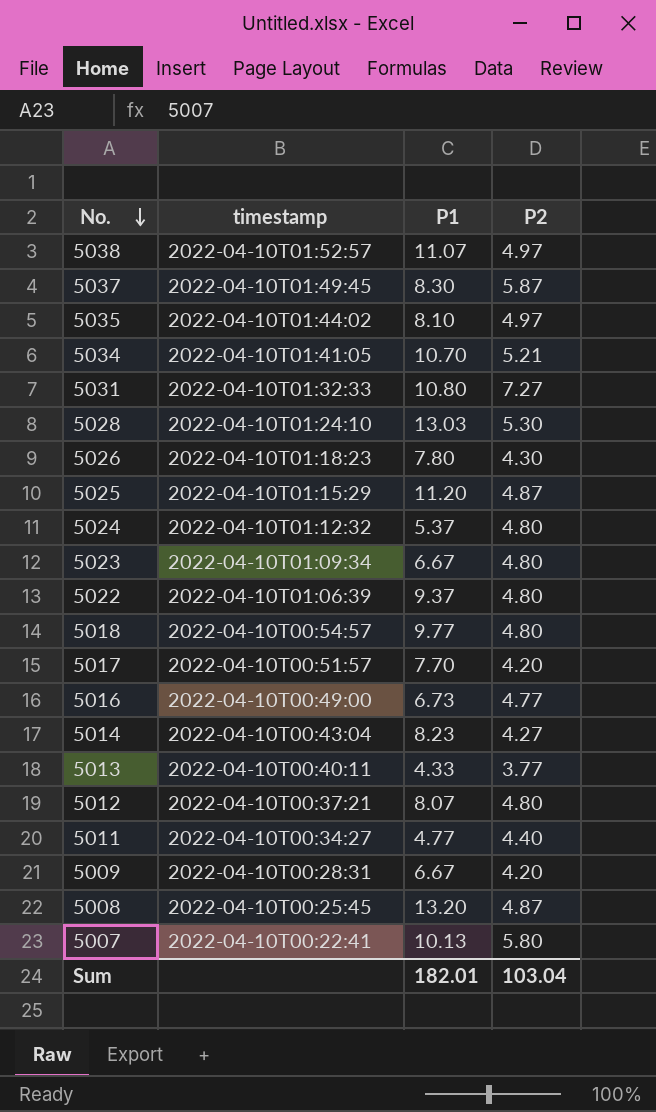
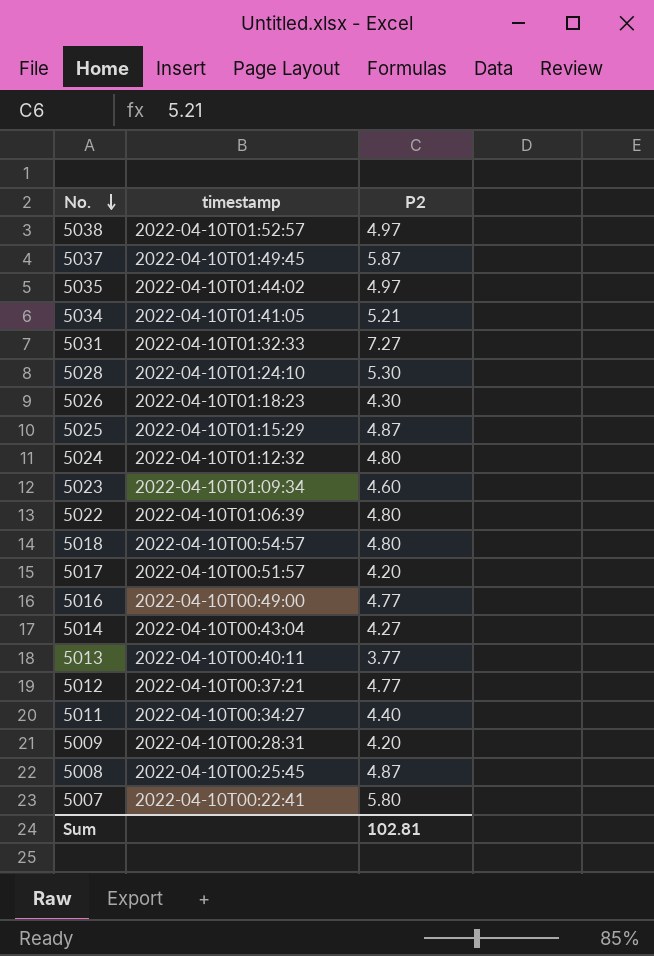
column P1 | position: 3 -> none
5023 | P2: 4.80 -> 4.60
5012 | P2: 4.80 -> 4.77
Sum | P2: 103.04 -> 102.81

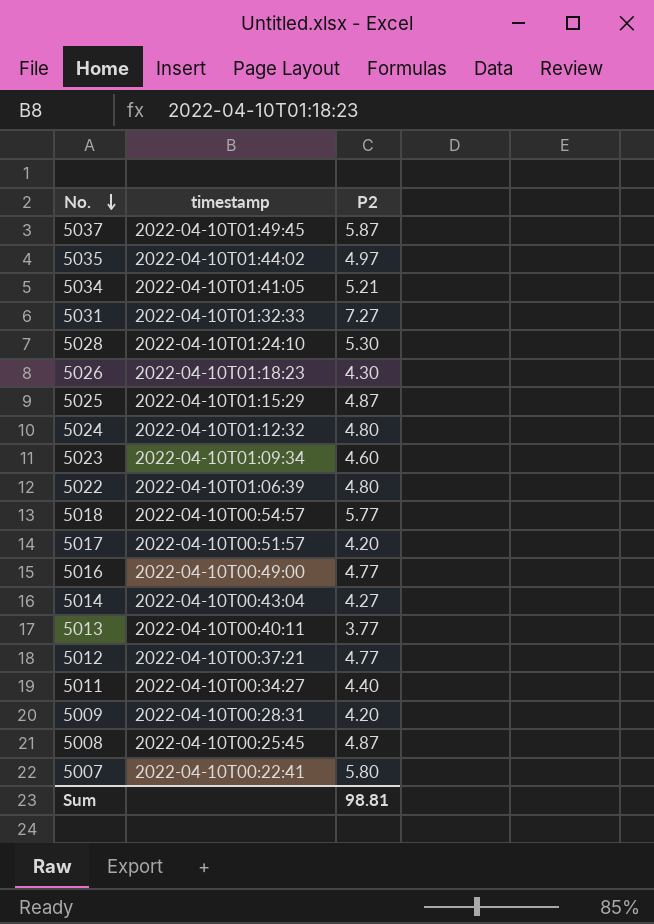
row 5038: 2022-04-10T01:52:57 | 4.97 -> none
5018 | P2: 4.80 -> 5.77
Sum | P2: 102.81 -> 98.81

